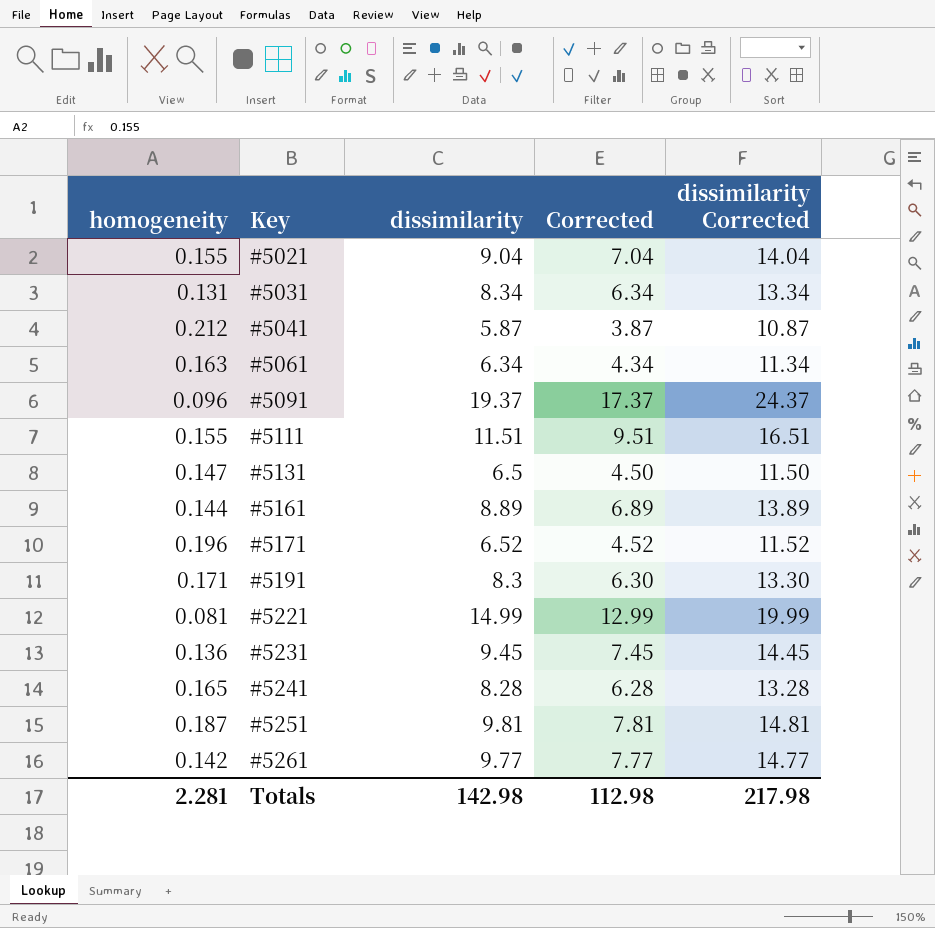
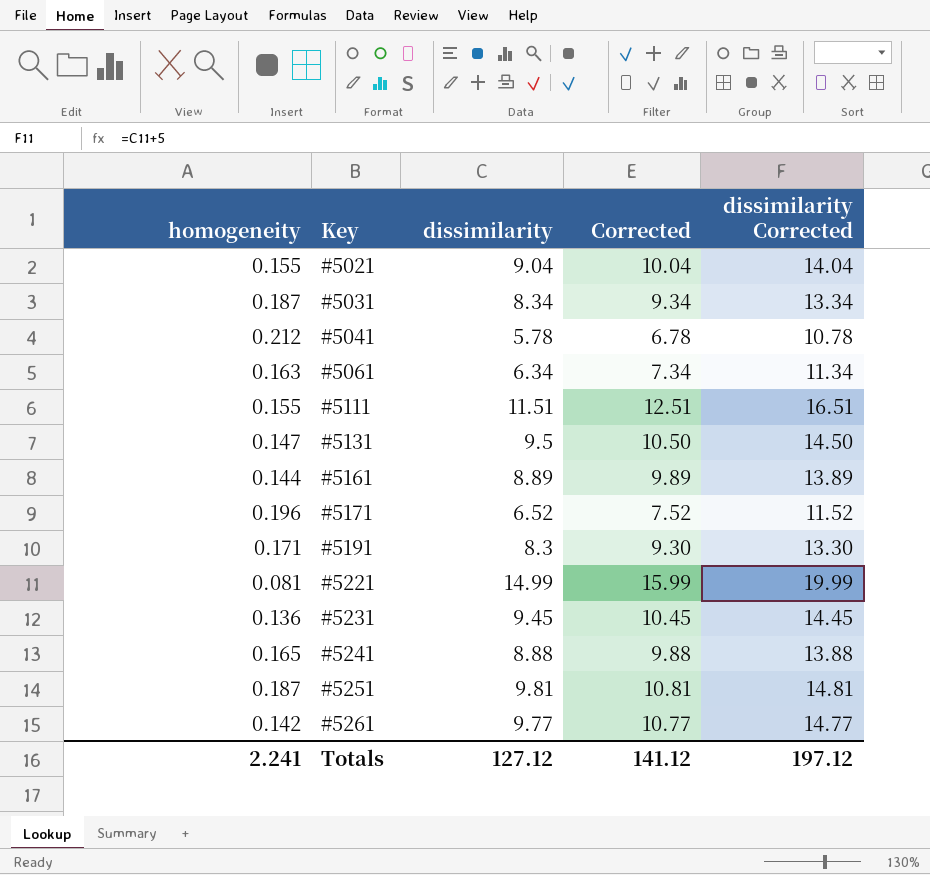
column Corrected | formula: [dissimilarity] - 2 -> [dissimilarity] + 1
row #5091: 0.096 | 19.37 | 17.37 | 24.37 -> none
#5031 | homogeneity: 0.131 -> 0.187
#5041 | dissimilarity: 5.87 -> 5.78
#5041 | dissimilarity Corrected: 10.87 -> 10.78
#5131 | dissimilarity: 6.5 -> 9.5
#5131 | dissimilarity Corrected: 11.50 -> 14.50
#5241 | dissimilarity: 8.28 -> 8.88
#5241 | dissimilarity Corrected: 13.28 -> 13.88
Totals | homogeneity: 2.281 -> 2.241
Totals | dissimilarity: 142.98 -> 127.12
Totals | Corrected: 112.98 -> 141.12
Totals | dissimilarity Corrected: 217.98 -> 197.12

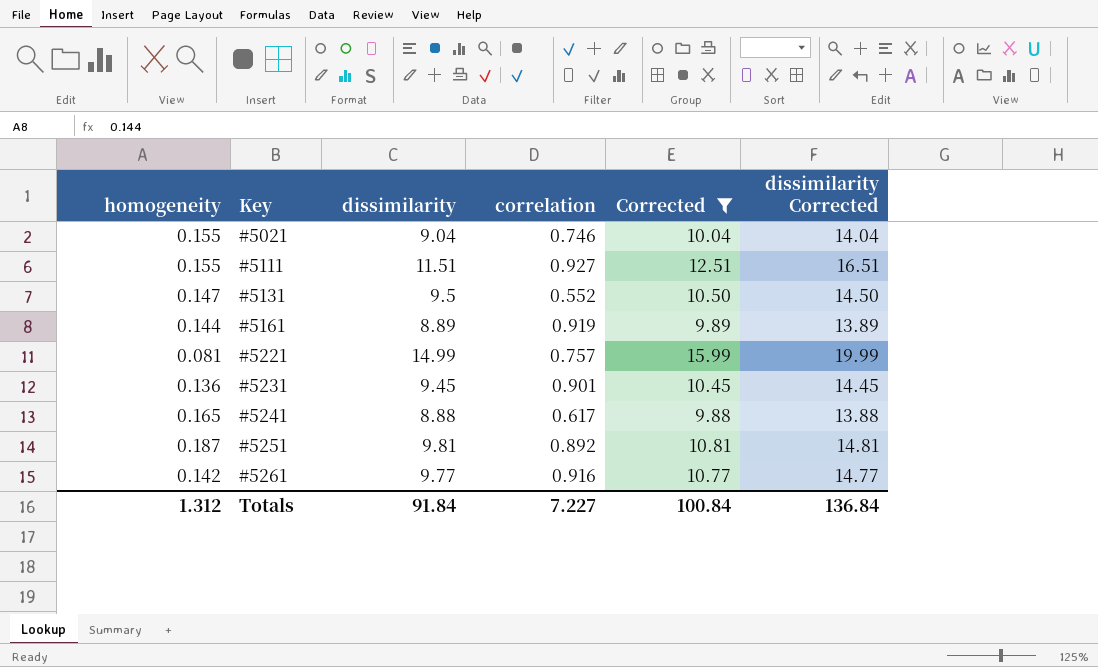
filter: none -> Corrected >= 9.88
column correlation | position: none -> 4
Totals | homogeneity: 2.241 -> 1.312
Totals | dissimilarity: 127.12 -> 91.84
Totals | Corrected: 141.12 -> 100.84
Totals | dissimilarity Corrected: 197.12 -> 136.84

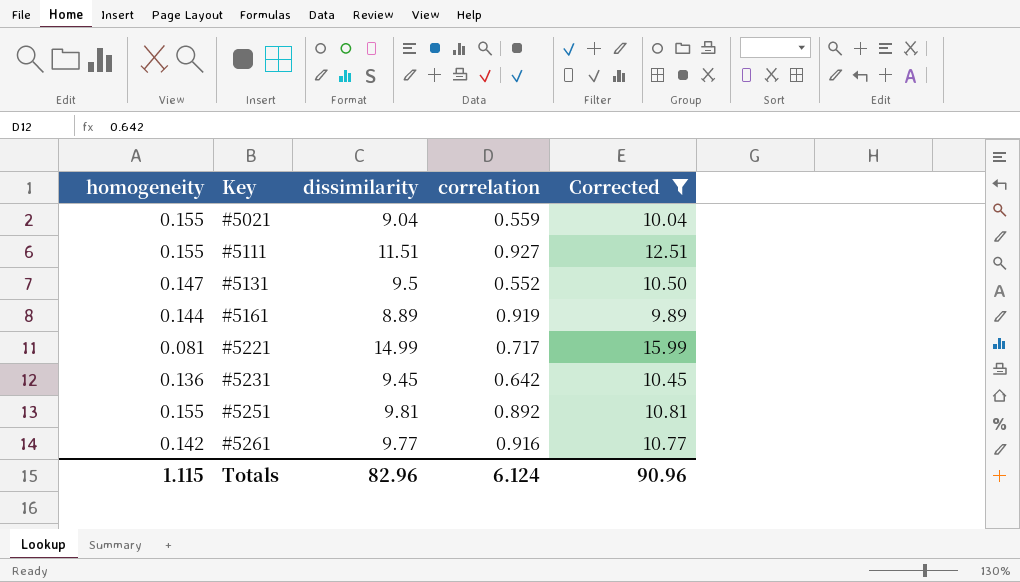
column dissimilarity Corrected | formula: [dissimilarity] + 5 -> none
row #5241: 0.165 | 8.88 | 0.617 | 9.88 | 13.88 -> none
#5021 | correlation: 0.746 -> 0.559
#5221 | correlation: 0.757 -> 0.717
#5231 | correlation: 0.901 -> 0.642
#5251 | homogeneity: 0.187 -> 0.155
Totals | homogeneity: 1.312 -> 1.115
Totals | dissimilarity: 91.84 -> 82.96
Totals | correlation: 7.227 -> 6.124
Totals | Corrected: 100.84 -> 90.96

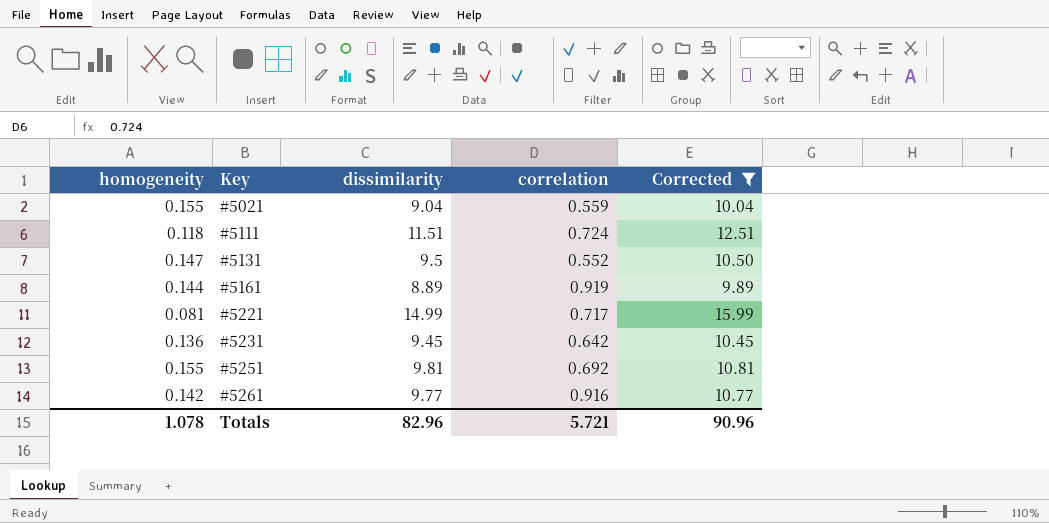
#5111 | homogeneity: 0.155 -> 0.118
#5111 | correlation: 0.927 -> 0.724
#5251 | correlation: 0.892 -> 0.692
Totals | homogeneity: 1.115 -> 1.078
Totals | correlation: 6.124 -> 5.721

